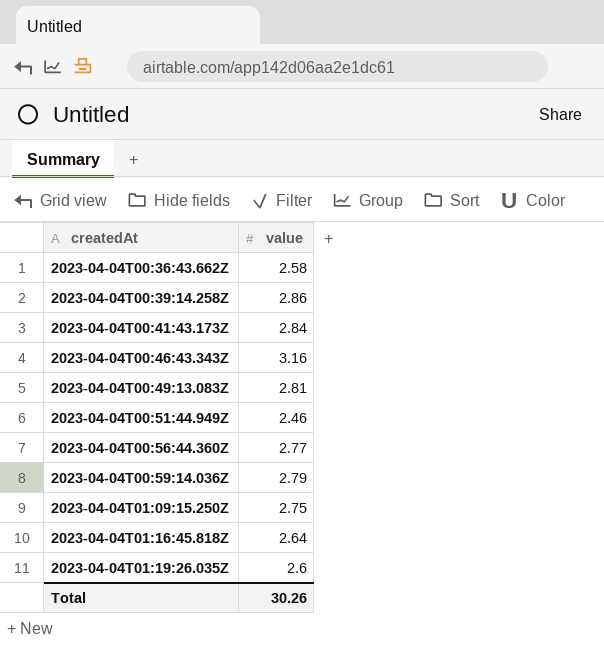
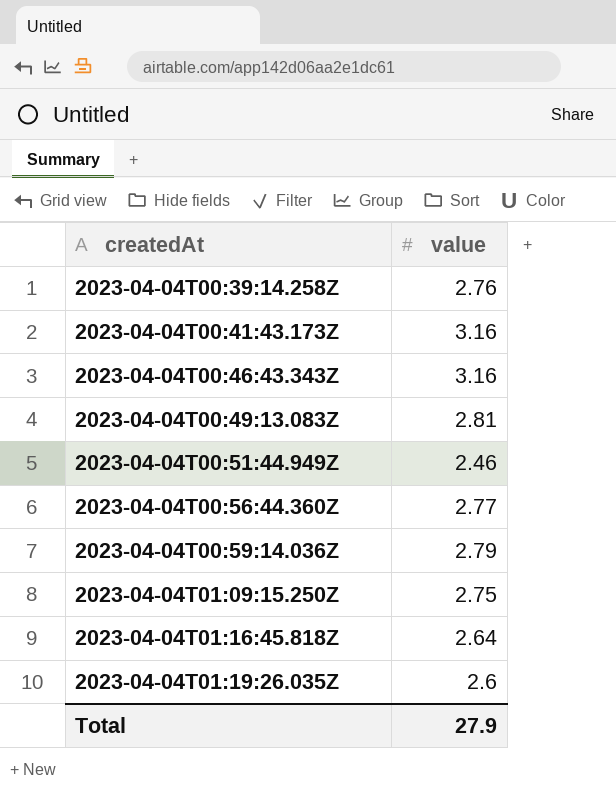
row 2023-04-04T00:36:43.662Z: 2.58 -> none
2023-04-04T00:39:14.258Z | value: 2.86 -> 2.76
2023-04-04T00:41:43.173Z | value: 2.84 -> 3.16
Total | value: 30.26 -> 27.9

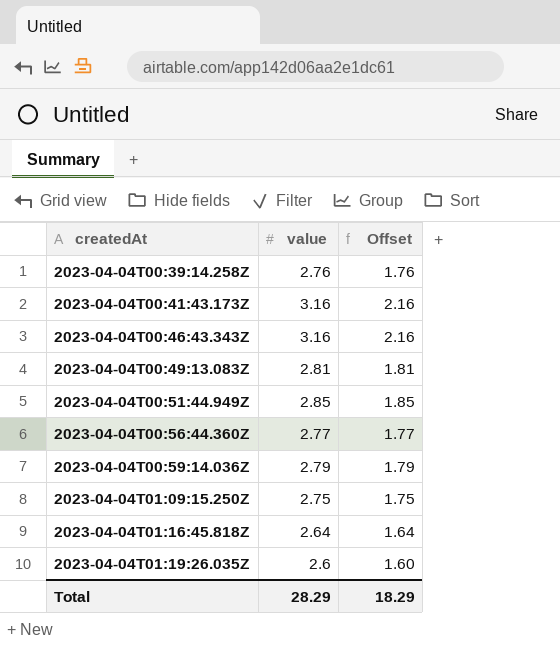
column Offset | formula: none -> [value] - 1
2023-04-04T00:51:44.949Z | value: 2.46 -> 2.85
Total | value: 27.9 -> 28.29

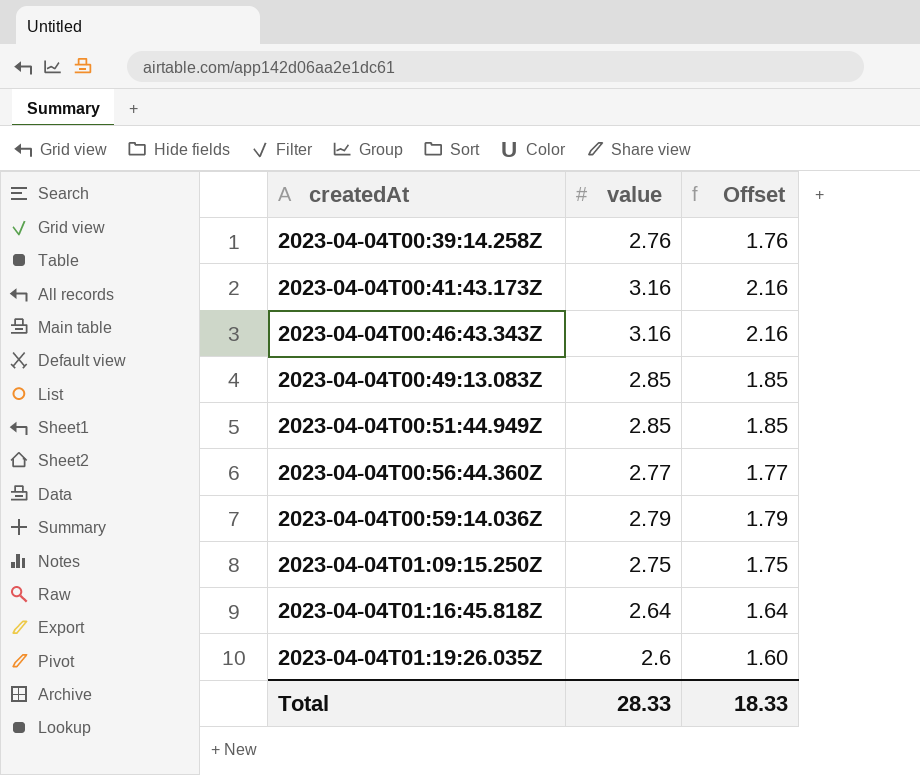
2023-04-04T00:49:13.083Z | value: 2.81 -> 2.85
2023-04-04T00:49:13.083Z | Offset: 1.81 -> 1.85
Total | value: 28.29 -> 28.33
Total | Offset: 18.29 -> 18.33

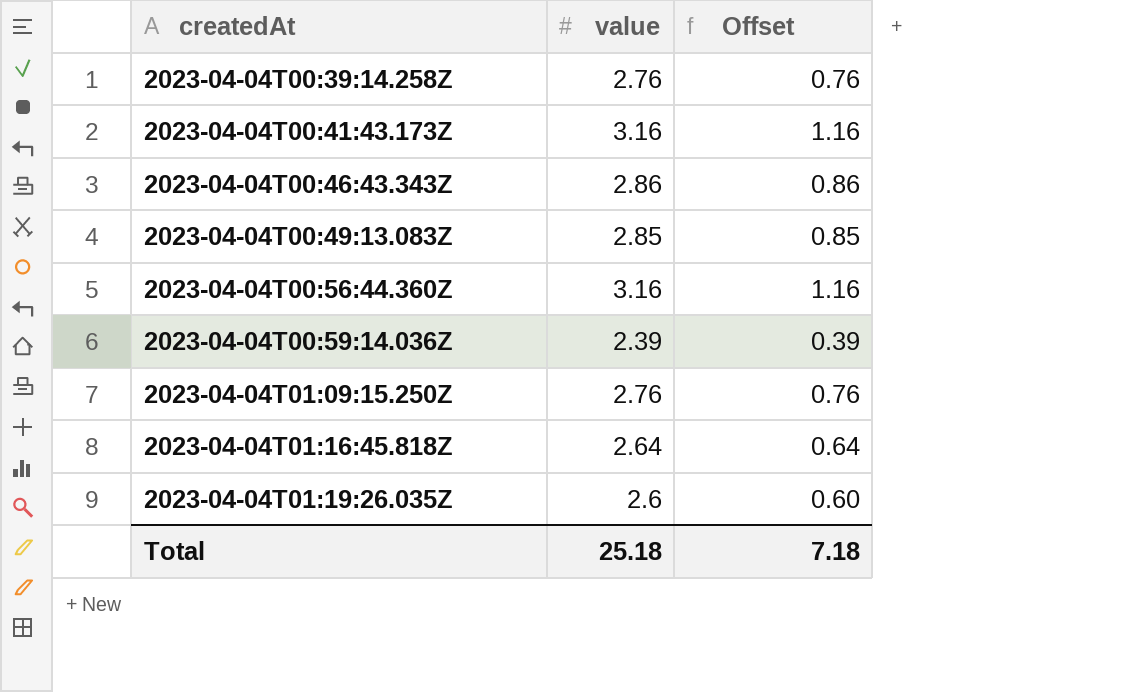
column Offset | formula: [value] - 1 -> [value] - 2
row 2023-04-04T00:51:44.949Z: 2.85 | 1.85 -> none
2023-04-04T00:46:43.343Z | value: 3.16 -> 2.86
2023-04-04T00:56:44.360Z | value: 2.77 -> 3.16
2023-04-04T00:59:14.036Z | value: 2.79 -> 2.39
2023-04-04T01:09:15.250Z | value: 2.75 -> 2.76
Total | value: 28.33 -> 25.18
Total | Offset: 18.33 -> 7.18

